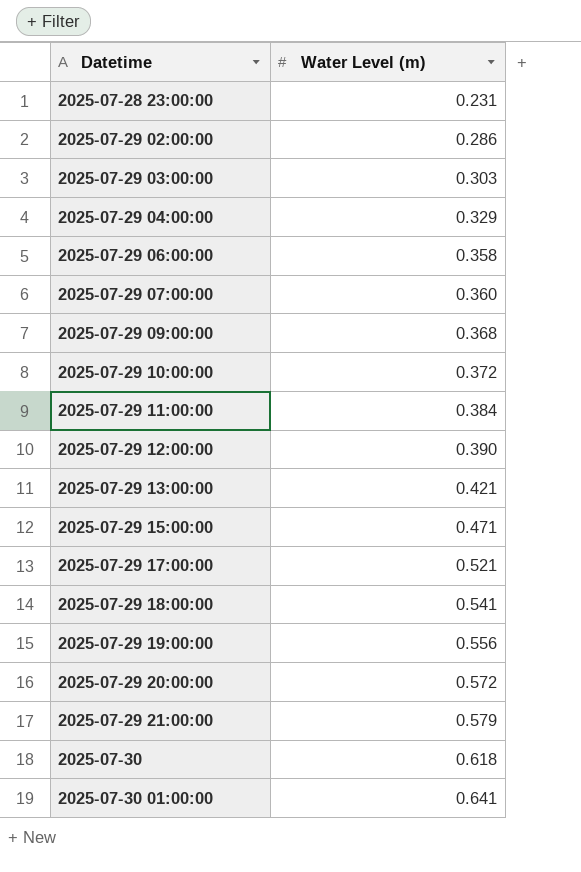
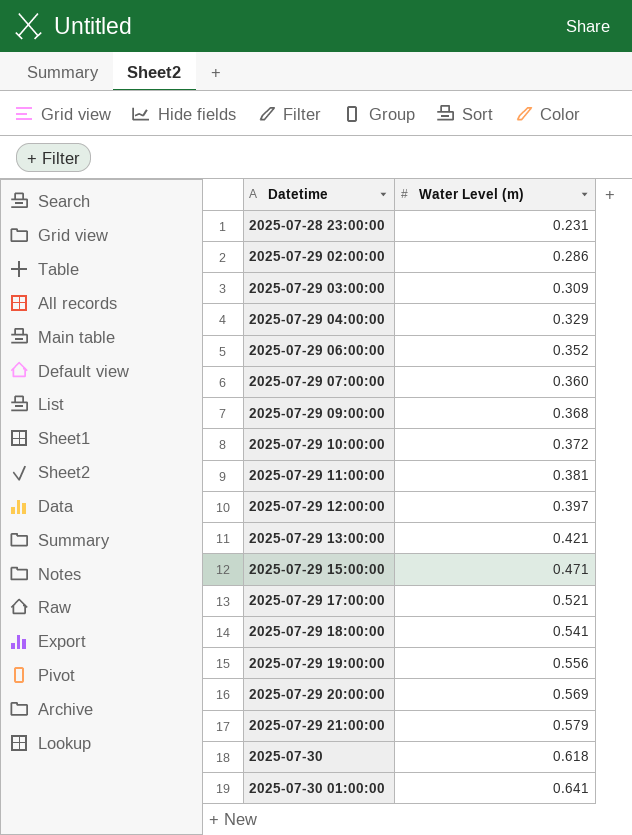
2025-07-29 03:00:00 | Water Level (m): 0.303 -> 0.309
2025-07-29 06:00:00 | Water Level (m): 0.358 -> 0.352
2025-07-29 11:00:00 | Water Level (m): 0.384 -> 0.381
2025-07-29 12:00:00 | Water Level (m): 0.390 -> 0.397
2025-07-29 20:00:00 | Water Level (m): 0.572 -> 0.569

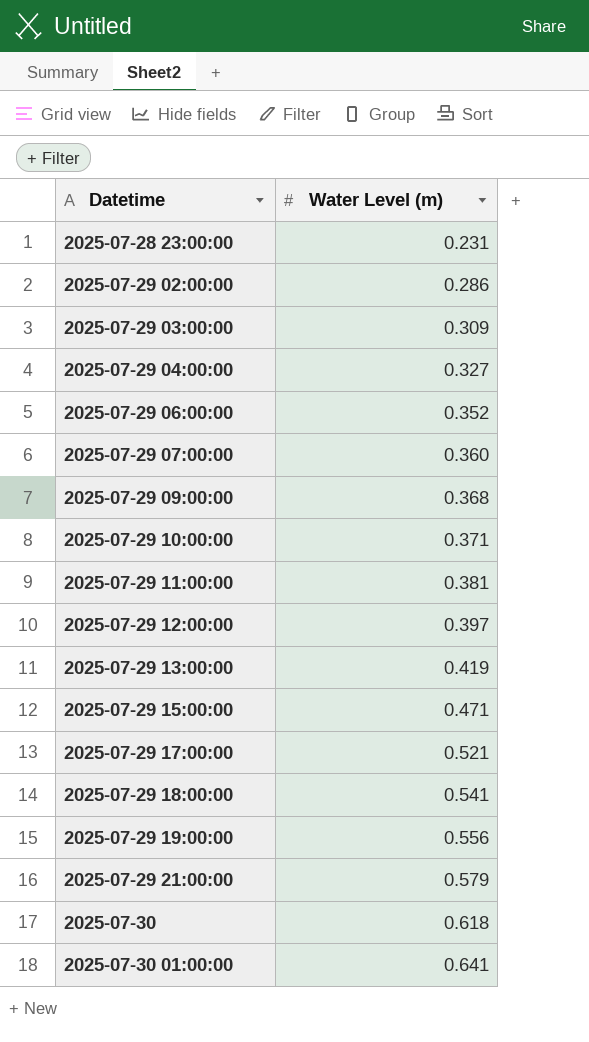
row 2025-07-29 20:00:00: 0.569 -> none
2025-07-29 04:00:00 | Water Level (m): 0.329 -> 0.327
2025-07-29 10:00:00 | Water Level (m): 0.372 -> 0.371
2025-07-29 13:00:00 | Water Level (m): 0.421 -> 0.419

